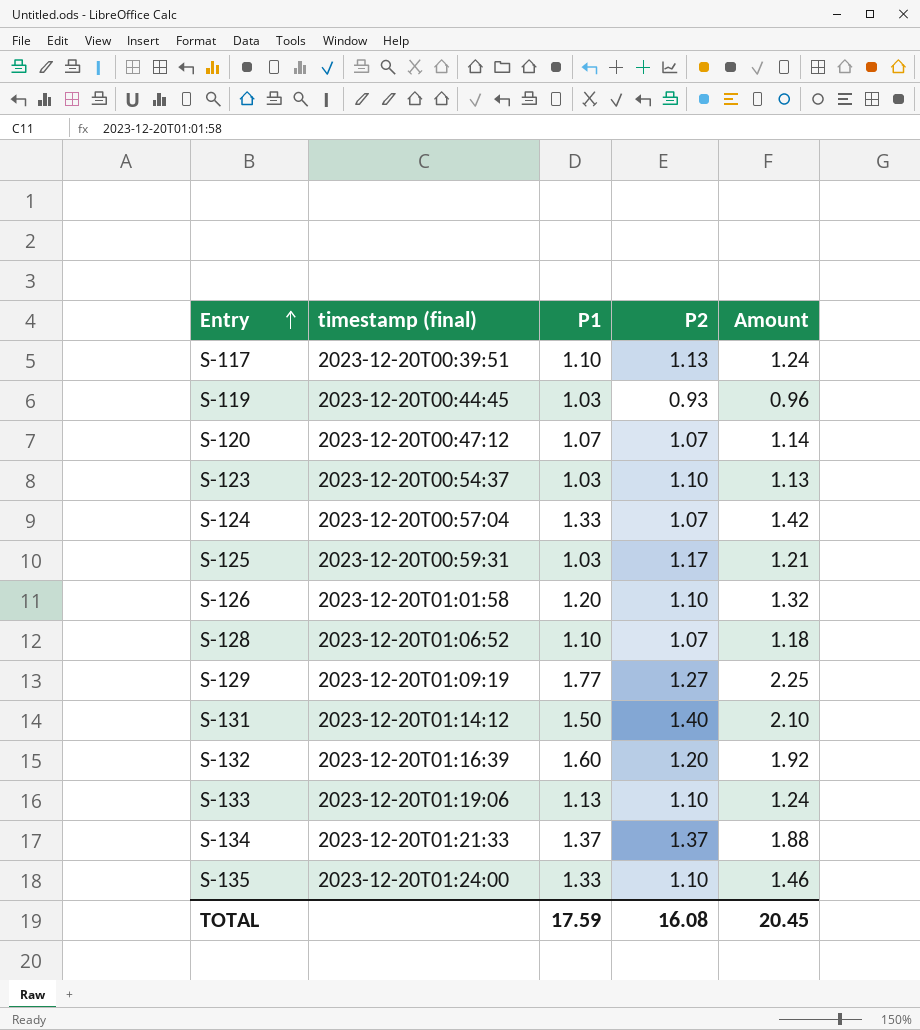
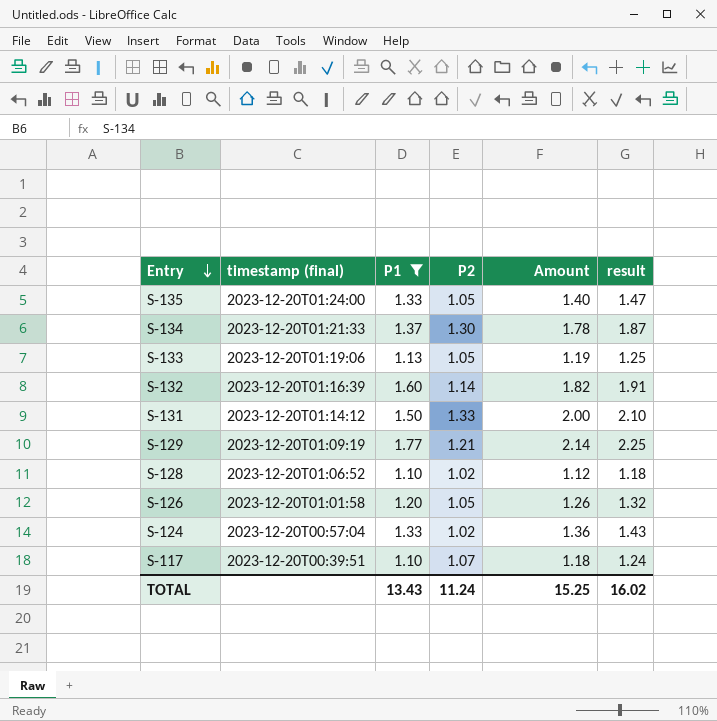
filter: none -> P1 >= 1.10
row order: Entry ascending -> Entry descending
column result | formula: none -> [Amount] * 1.05
S-135 | P2: 1.10 -> 1.05
S-135 | Amount: 1.46 -> 1.40
S-134 | P2: 1.37 -> 1.30
S-134 | Amount: 1.88 -> 1.78
S-133 | P2: 1.10 -> 1.05
S-133 | Amount: 1.24 -> 1.19
S-132 | P2: 1.20 -> 1.14
S-132 | Amount: 1.92 -> 1.82
S-131 | P2: 1.40 -> 1.33
S-131 | Amount: 2.10 -> 2.00
S-129 | P2: 1.27 -> 1.21
S-129 | Amount: 2.25 -> 2.14
S-128 | P2: 1.07 -> 1.02
S-128 | Amount: 1.18 -> 1.12
S-126 | P2: 1.10 -> 1.05
S-126 | Amount: 1.32 -> 1.26
S-124 | P2: 1.07 -> 1.02
S-124 | Amount: 1.42 -> 1.36
S-117 | P2: 1.13 -> 1.07
S-117 | Amount: 1.24 -> 1.18
TOTAL | P1: 17.59 -> 13.43
TOTAL | P2: 16.08 -> 11.24
TOTAL | Amount: 20.45 -> 15.25

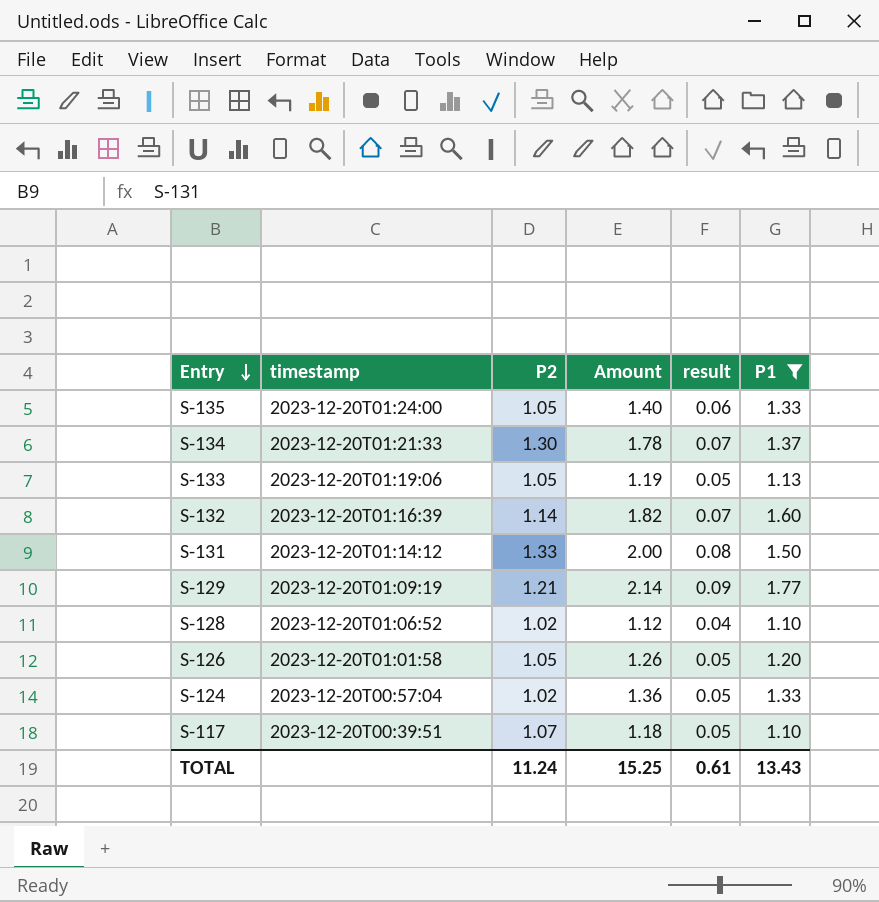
column name: timestamp (final) -> timestamp
column result | formula: [Amount] * 1.05 -> [Amount] * 0.04
column P1 | position: 3 -> 6
TOTAL | result: 16.02 -> 0.61

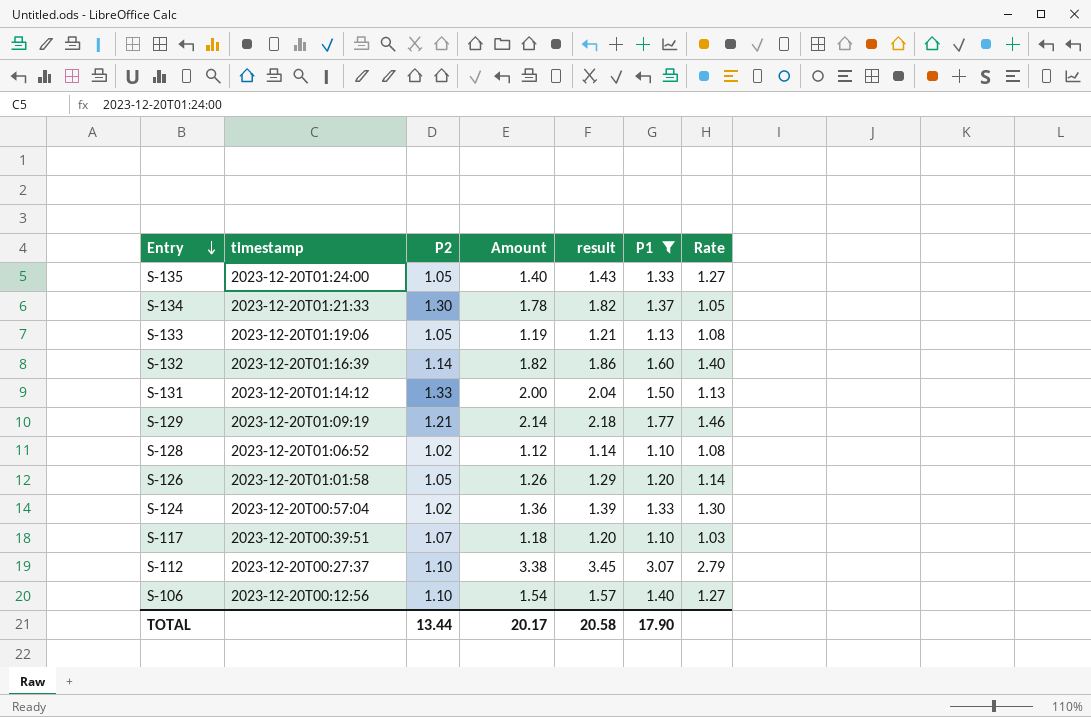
column result | formula: [Amount] * 0.04 -> [Amount] * 1.02
column Rate | formula: none -> [P1] / [P2]
row S-112: none -> 2023-12-20T00:27:37 | 1.10 | 3.38 | 3.45 | 3.07 | 2.79
row S-106: none -> 2023-12-20T00:12:56 | 1.10 | 1.54 | 1.57 | 1.40 | 1.27
TOTAL | P2: 11.24 -> 13.44
TOTAL | Amount: 15.25 -> 20.17
TOTAL | result: 0.61 -> 20.58
TOTAL | P1: 13.43 -> 17.90

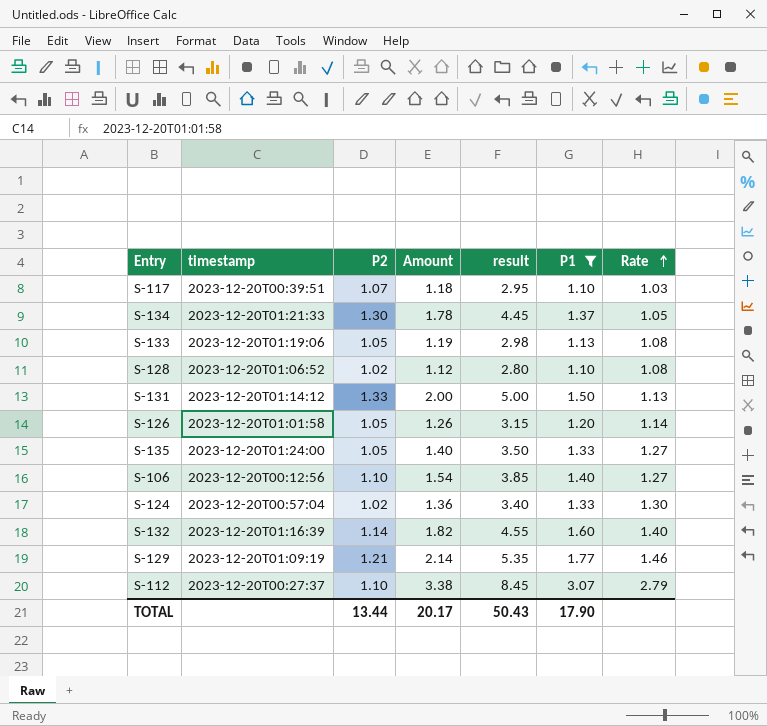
row order: Entry descending -> Rate ascending
column result | formula: [Amount] * 1.02 -> [Amount] * 2.5
TOTAL | result: 20.58 -> 50.43

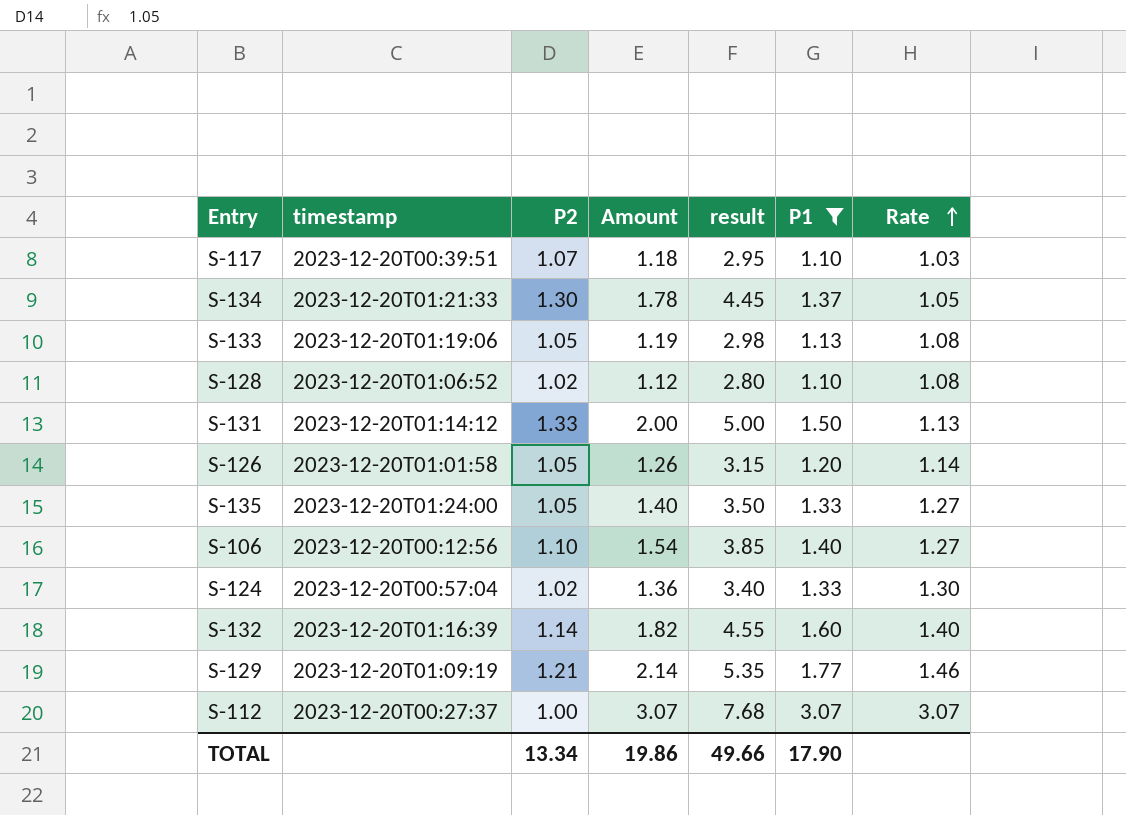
S-112 | P2: 1.10 -> 1.00
S-112 | Amount: 3.38 -> 3.07
S-112 | result: 8.45 -> 7.68
S-112 | Rate: 2.79 -> 3.07
TOTAL | P2: 13.44 -> 13.34
TOTAL | Amount: 20.17 -> 19.86
TOTAL | result: 50.43 -> 49.66

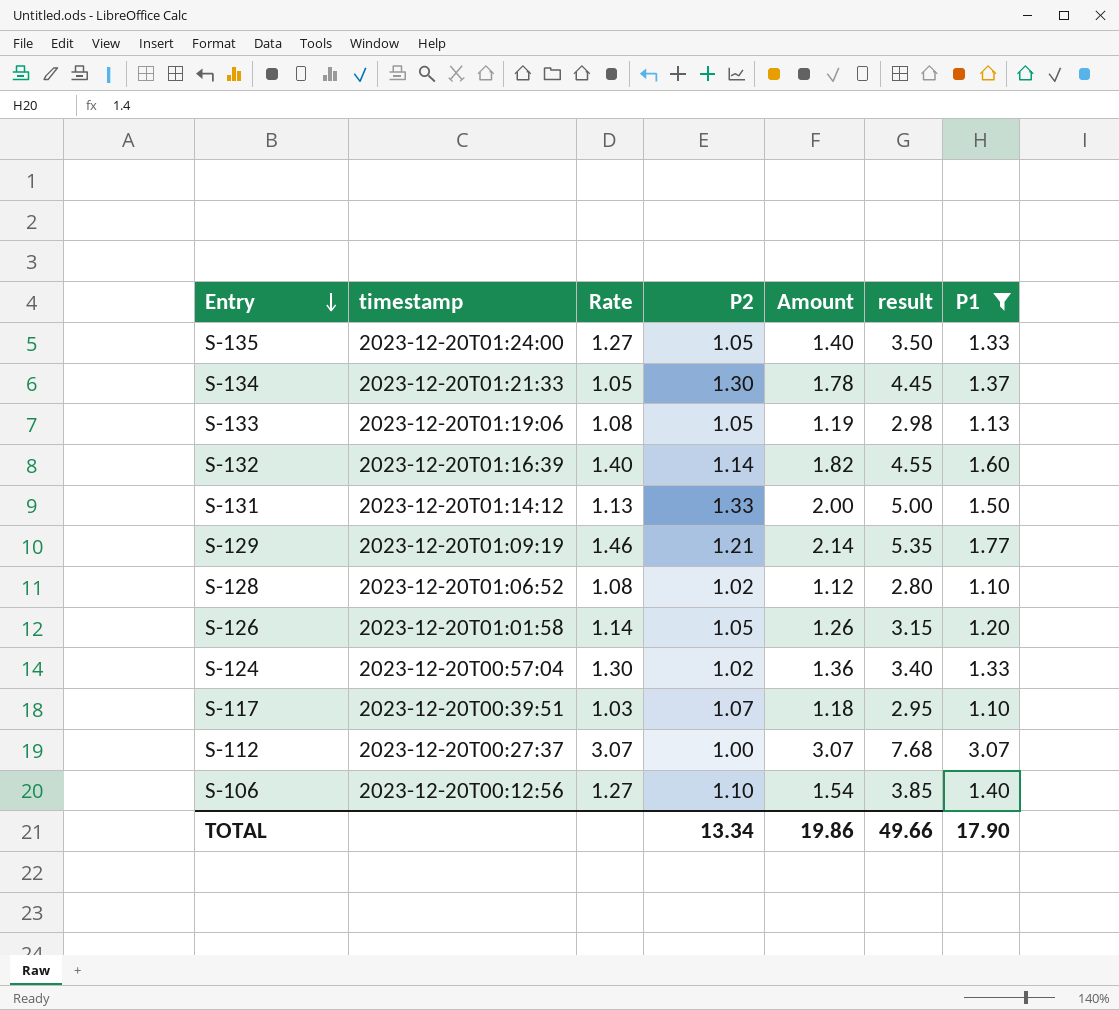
row order: Rate ascending -> Entry descending
column Rate | position: 7 -> 3

